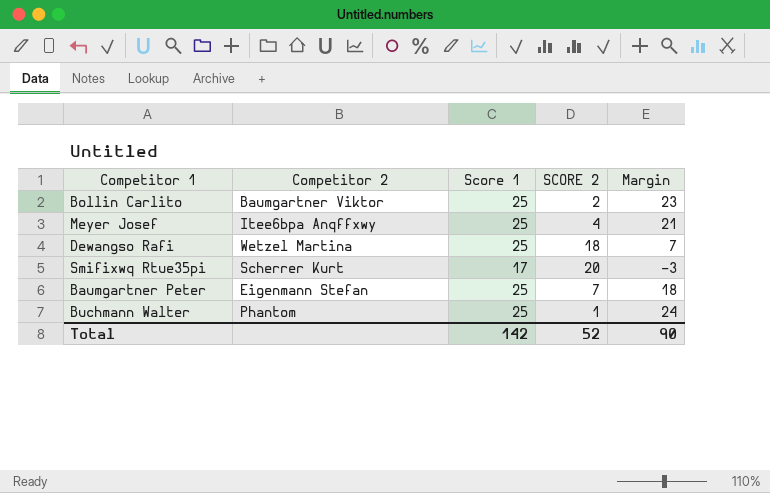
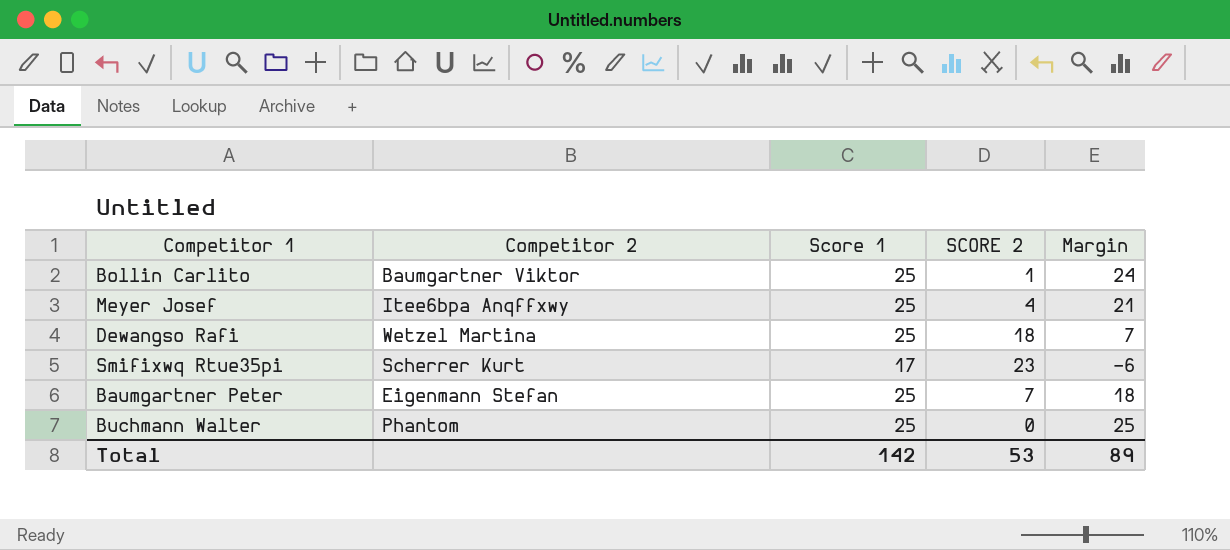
Bollin Carlito | SCORE 2: 2 -> 1
Bollin Carlito | Margin: 23 -> 24
Smifixwq Rtue35pi | SCORE 2: 20 -> 23
Smifixwq Rtue35pi | Margin: -3 -> -6
Buchmann Walter | SCORE 2: 1 -> 0
Buchmann Walter | Margin: 24 -> 25
Total | SCORE 2: 52 -> 53
Total | Margin: 90 -> 89

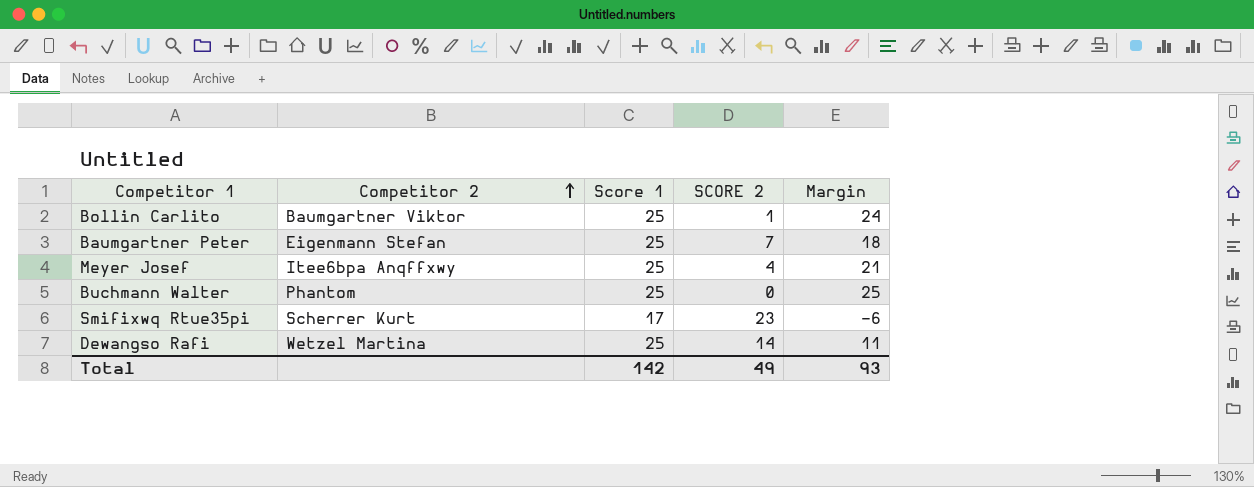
row order: none -> Competitor 2 ascending
Dewangso Rafi | SCORE 2: 18 -> 14
Dewangso Rafi | Margin: 7 -> 11
Total | SCORE 2: 53 -> 49
Total | Margin: 89 -> 93

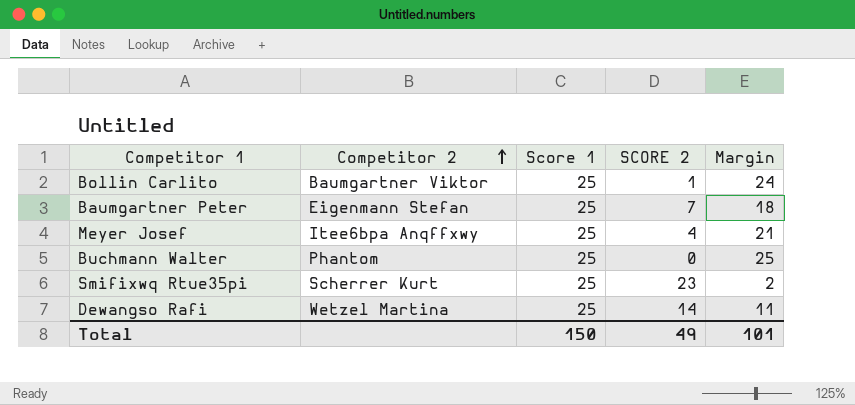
Smifixwq Rtue35pi | Score 1: 17 -> 25
Smifixwq Rtue35pi | Margin: -6 -> 2
Total | Score 1: 142 -> 150
Total | Margin: 93 -> 101

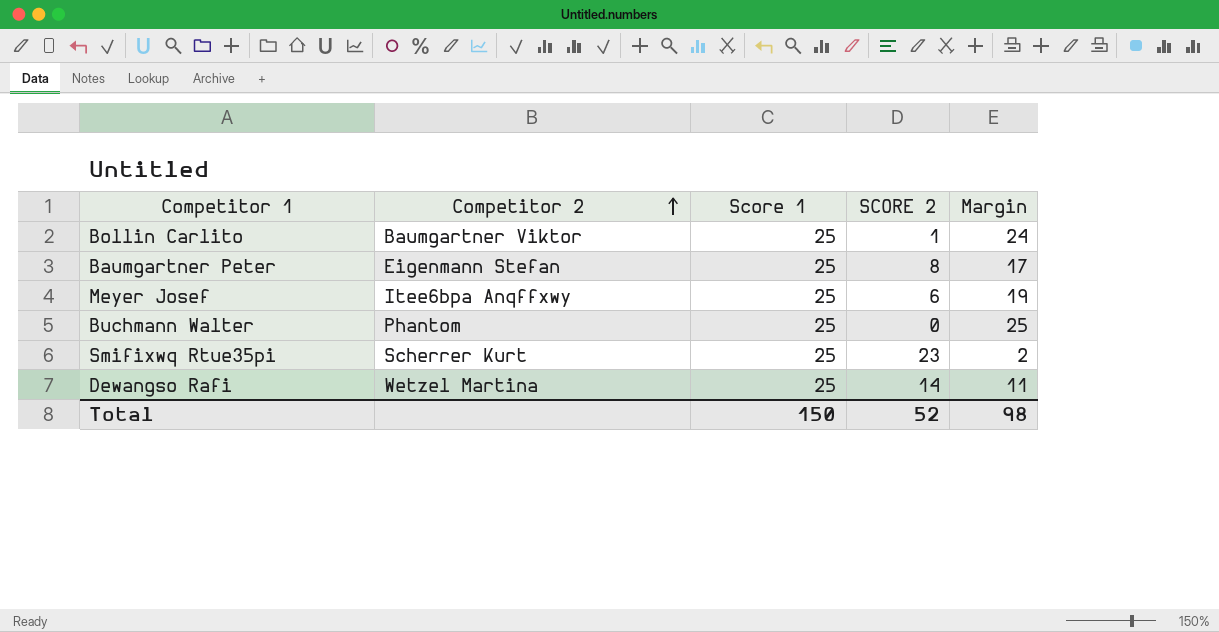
Baumgartner Peter | SCORE 2: 7 -> 8
Baumgartner Peter | Margin: 18 -> 17
Meyer Josef | SCORE 2: 4 -> 6
Meyer Josef | Margin: 21 -> 19
Total | SCORE 2: 49 -> 52
Total | Margin: 101 -> 98

